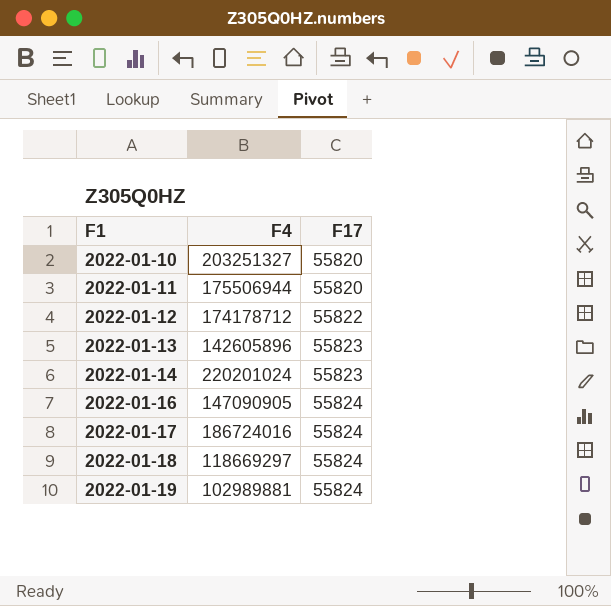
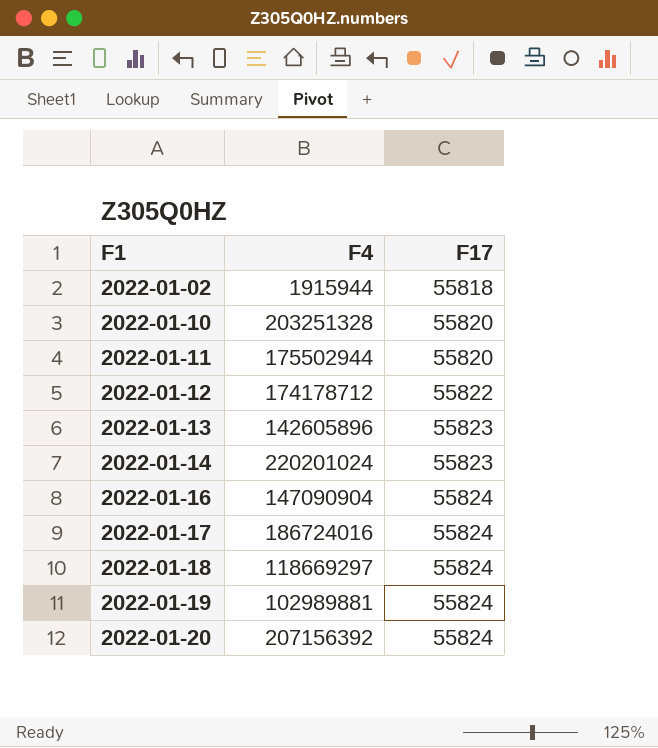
row 2022-01-02: none -> 1915944 | 55818
2022-01-10 | F4: 203251327 -> 203251328
2022-01-11 | F4: 175506944 -> 175502944
2022-01-16 | F4: 147090905 -> 147090904
row 2022-01-20: none -> 207156392 | 55824

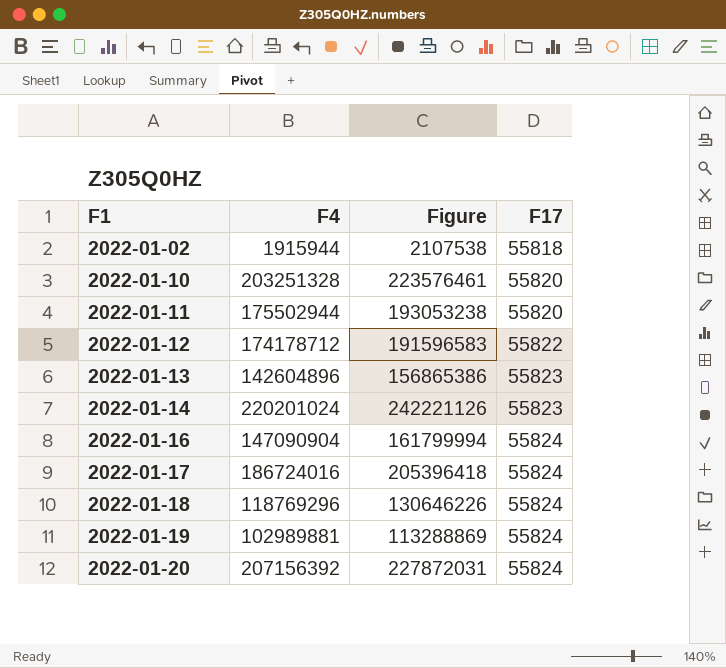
column Figure | formula: none -> [F4] * 1.1
2022-01-13 | F4: 142605896 -> 142604896
2022-01-18 | F4: 118669297 -> 118769296

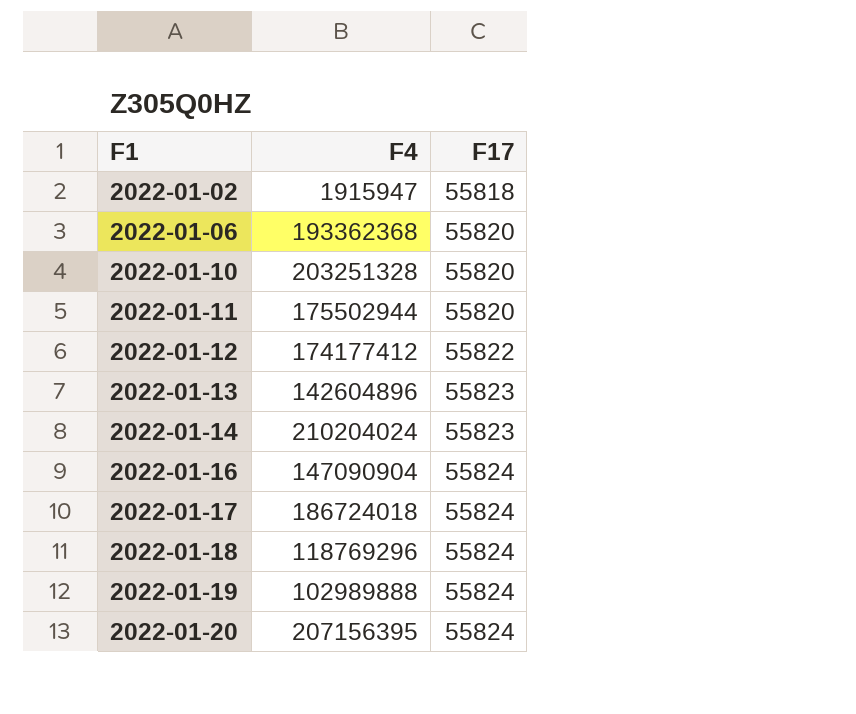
column Figure | formula: [F4] * 1.1 -> none
2022-01-02 | F4: 1915944 -> 1915947
row 2022-01-06: none -> 193362368 | 55820
2022-01-12 | F4: 174178712 -> 174177412
2022-01-14 | F4: 220201024 -> 210204024
2022-01-17 | F4: 186724016 -> 186724018
2022-01-19 | F4: 102989881 -> 102989888
2022-01-20 | F4: 207156392 -> 207156395

